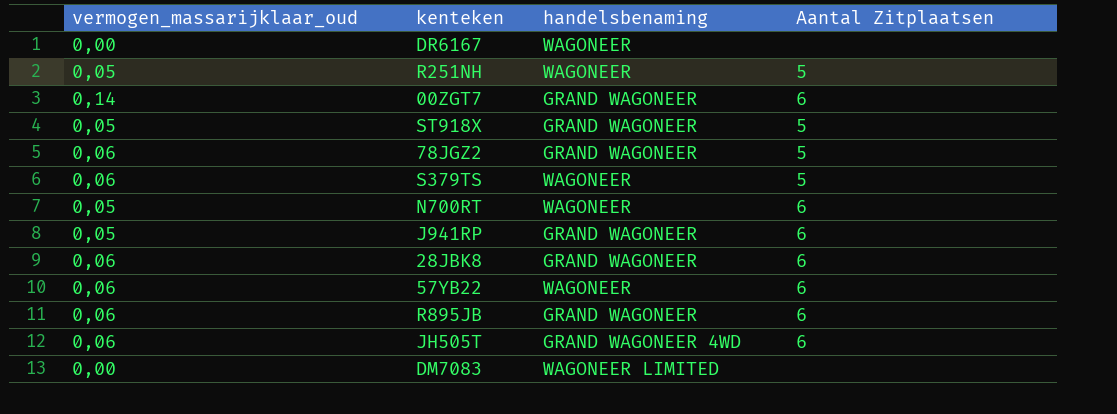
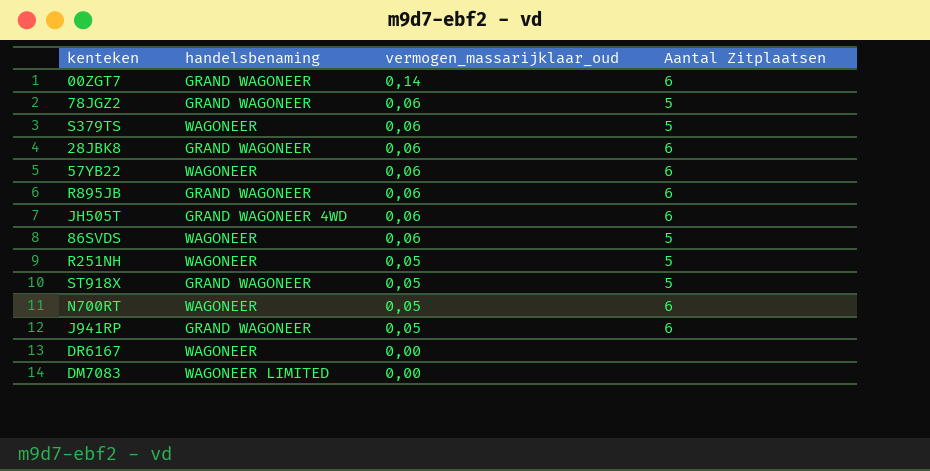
row order: none -> vermogen_massarijklaar_oud descending
column vermogen_massarijklaar_oud | position: 1 -> 3
row 86SVDS: none -> WAGONEER | 0,06 | 5

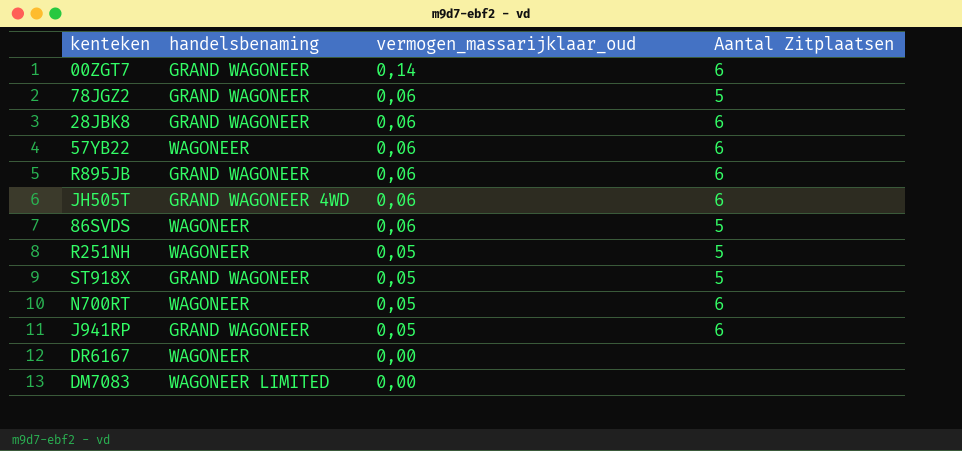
row S379TS: WAGONEER | 0,06 | 5 -> none

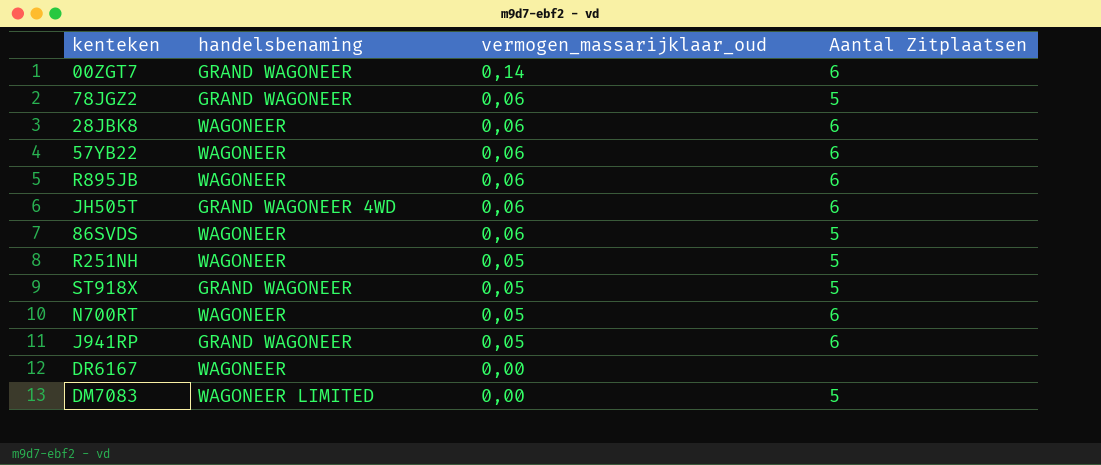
28JBK8 | handelsbenaming: GRAND WAGONEER -> WAGONEER
R895JB | handelsbenaming: GRAND WAGONEER -> WAGONEER
DM7083 | Aantal Zitplaatsen: none -> 5

